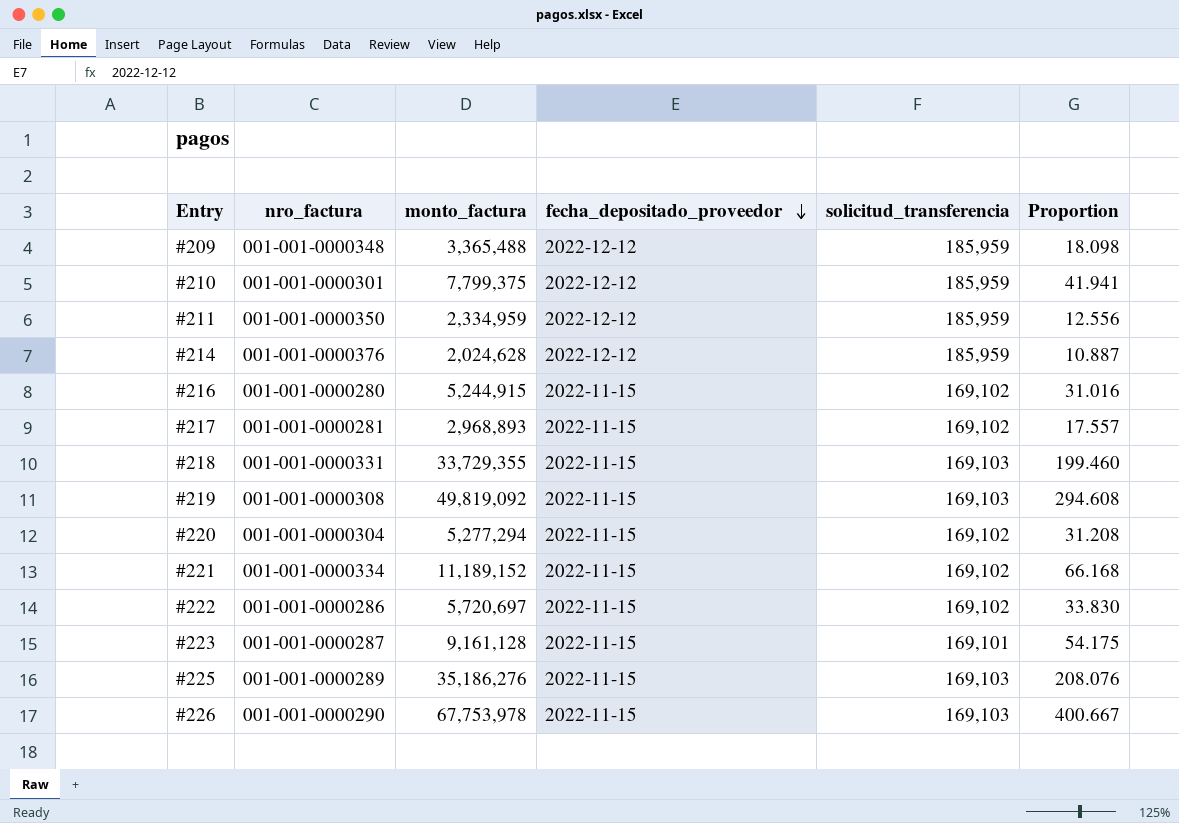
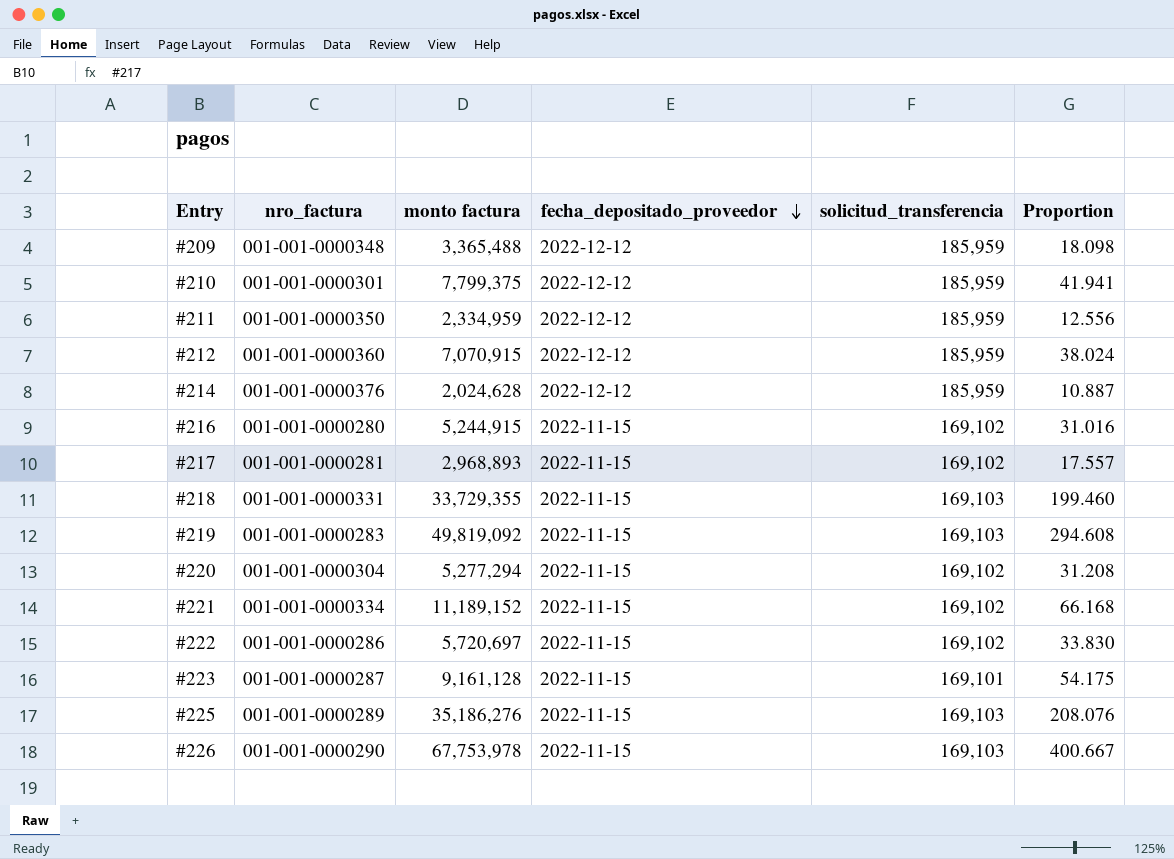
column name: monto_factura -> monto factura
row #212: none -> 001-001-0000360 | 7,070,915 | 2022-12-12 | 185,959 | 38.024
#219 | nro_factura: 001-001-0000308 -> 001-001-0000283

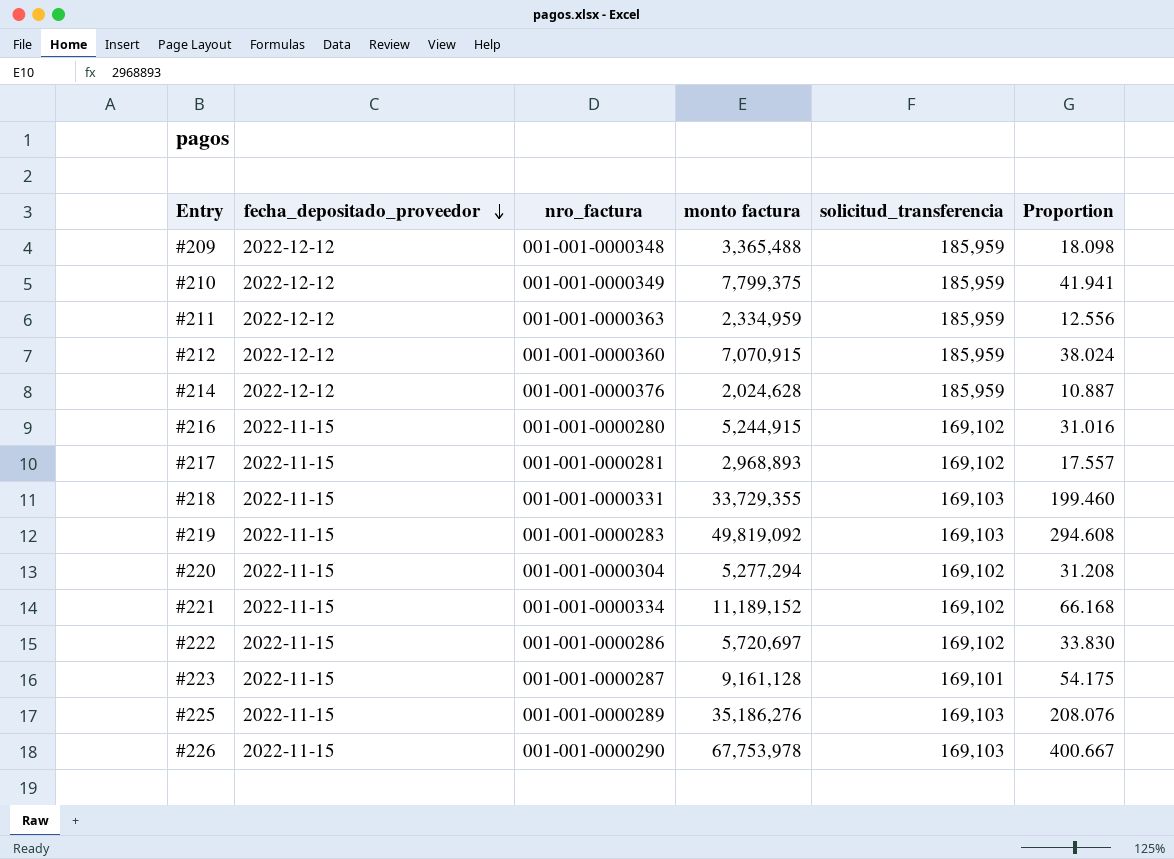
column fecha_depositado_proveedor | position: 4 -> 2
#210 | nro_factura: 001-001-0000301 -> 001-001-0000349
#211 | nro_factura: 001-001-0000350 -> 001-001-0000363

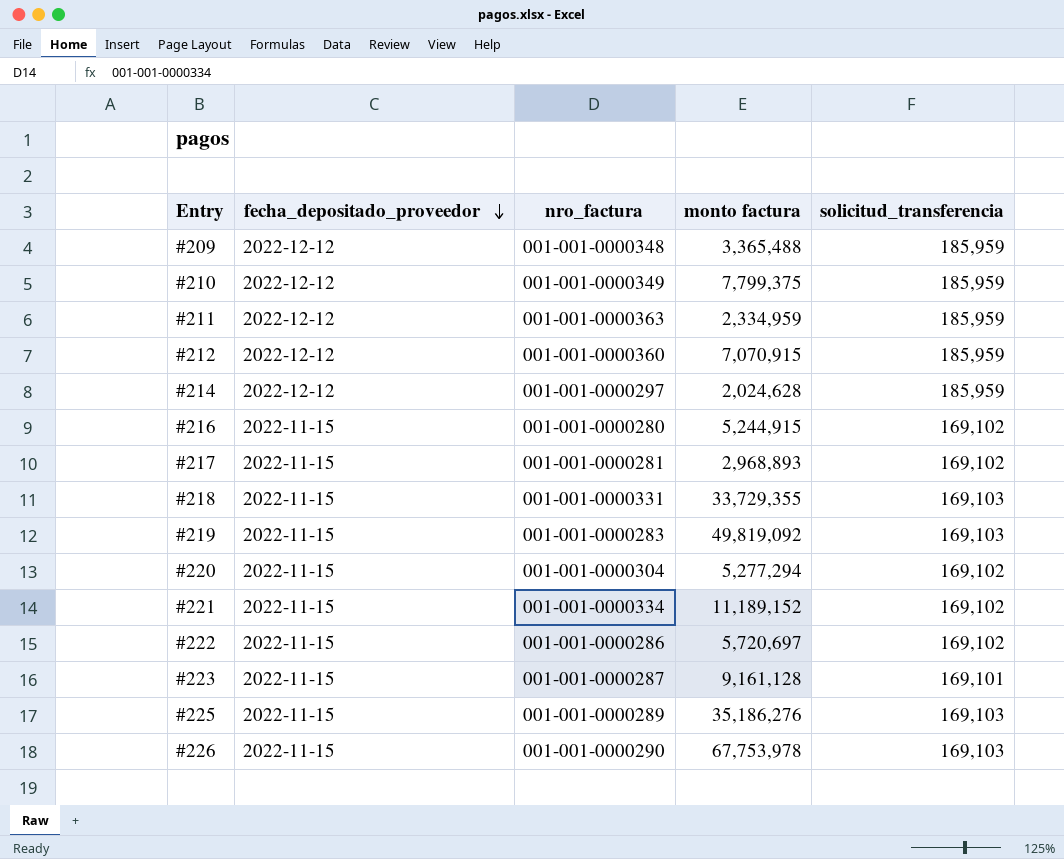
column Proportion | formula: [monto factura] / [solicitud_transferencia] -> none
#214 | nro_factura: 001-001-0000376 -> 001-001-0000297

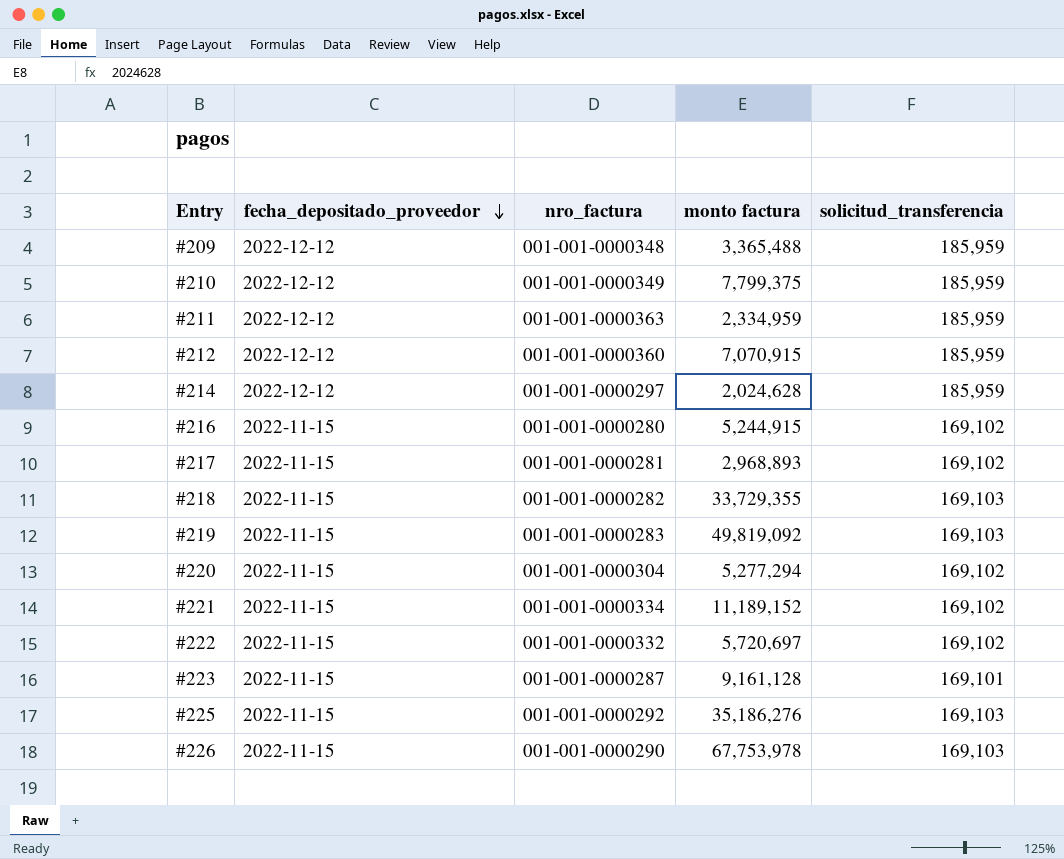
#218 | nro_factura: 001-001-0000331 -> 001-001-0000282
#222 | nro_factura: 001-001-0000286 -> 001-001-0000332
#225 | nro_factura: 001-001-0000289 -> 001-001-0000292

